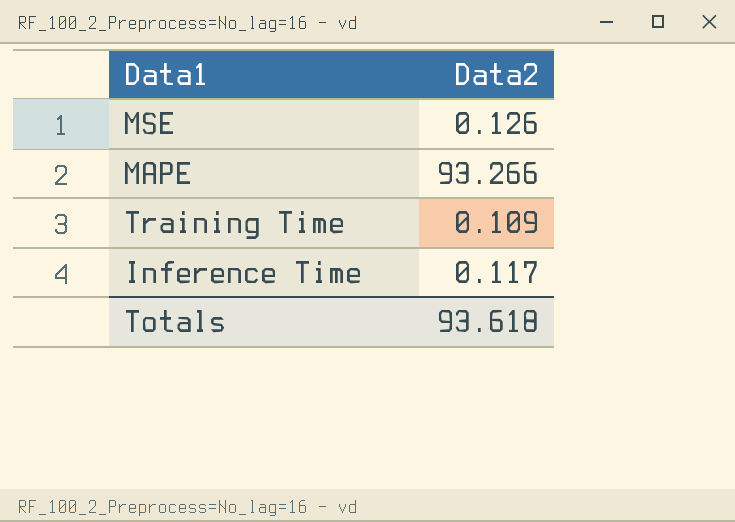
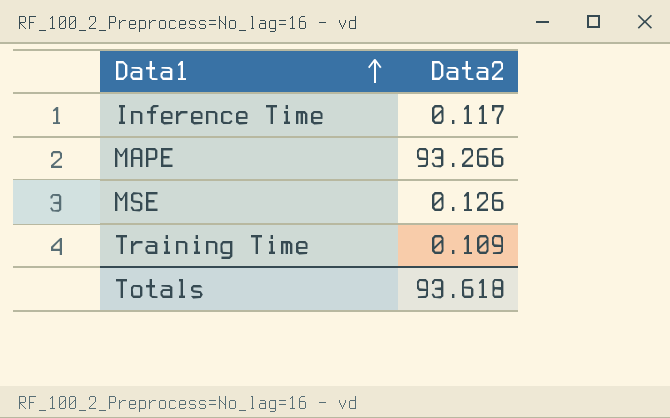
row order: none -> Data1 ascending

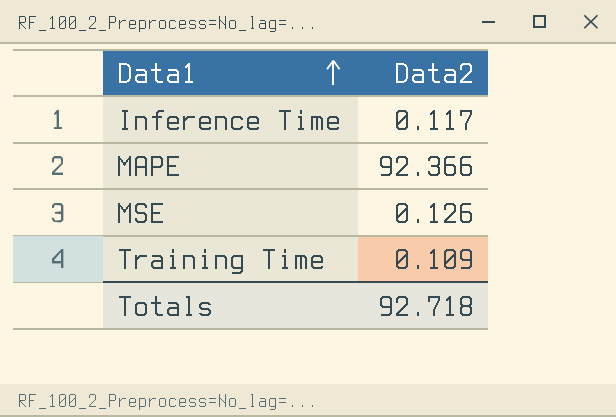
MAPE | Data2: 93.266 -> 92.366
Totals | Data2: 93.618 -> 92.718

